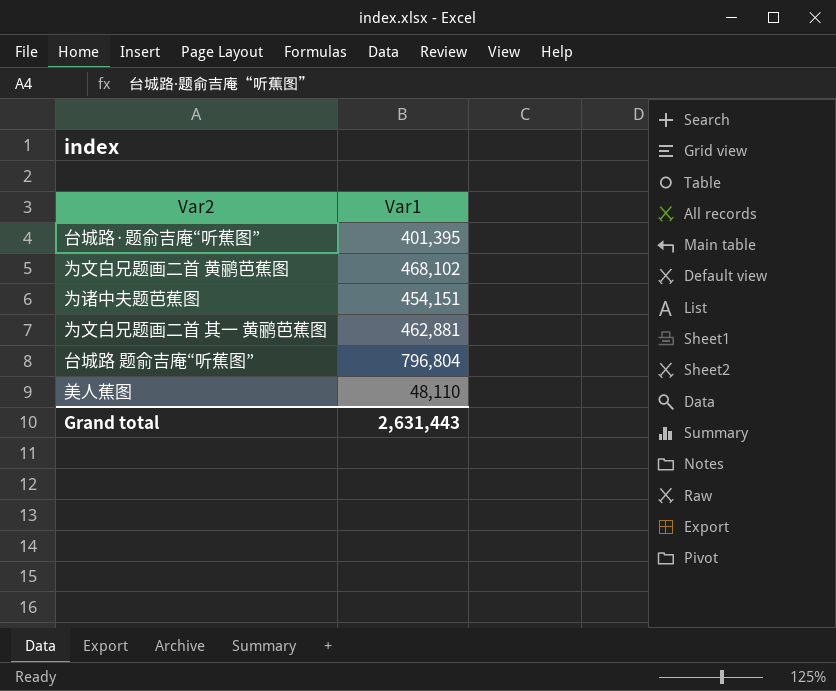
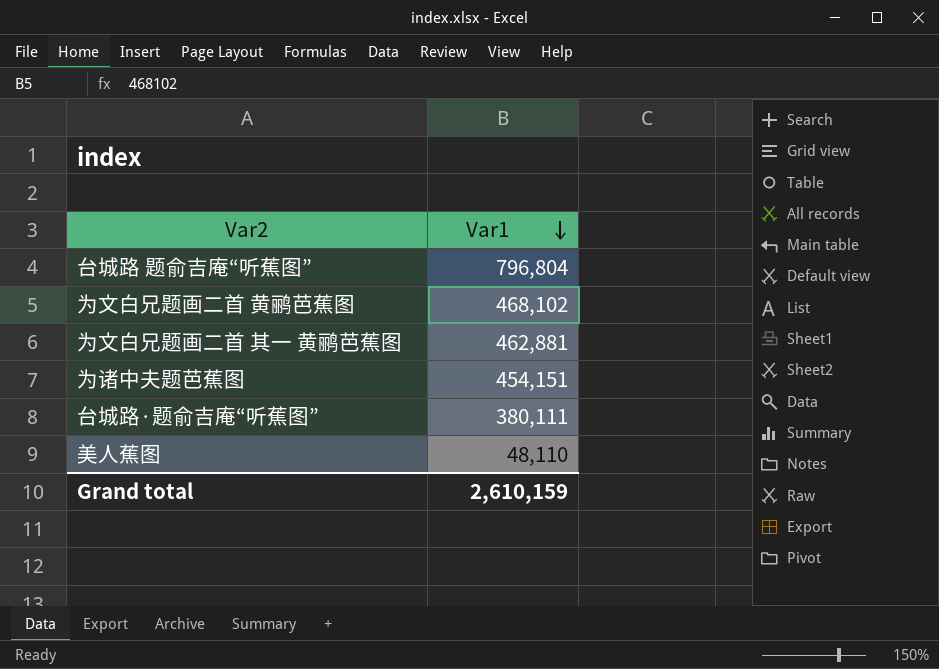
row order: none -> Var1 descending
台城路·题俞吉庵“听蕉图” | Var1: 401,395 -> 380,111
Grand total | Var1: 2,631,443 -> 2,610,159

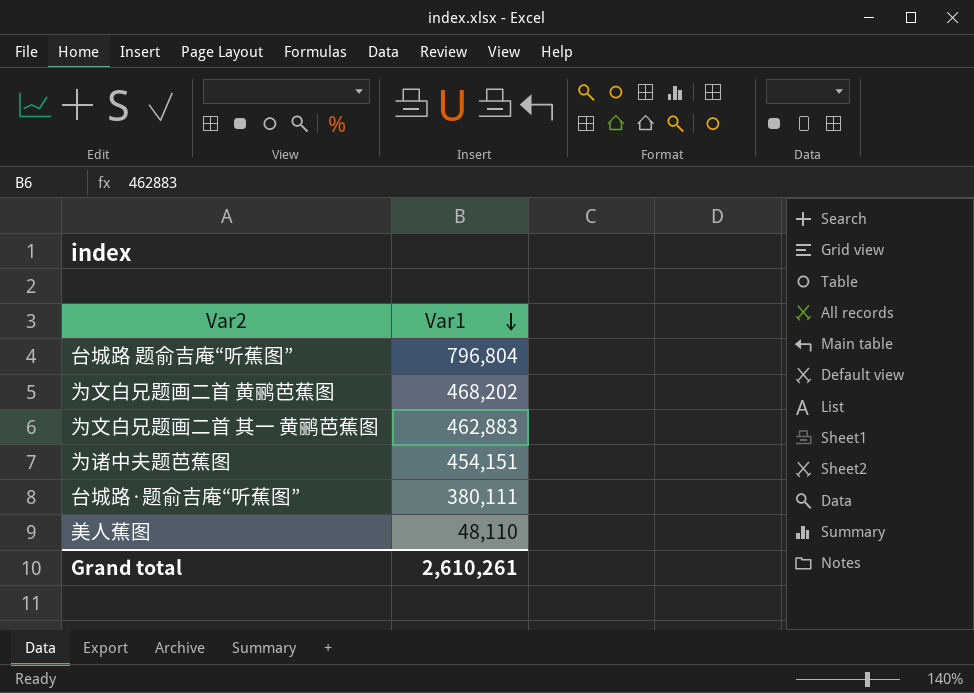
为文白兄题画二首 黄鹂芭蕉图 | Var1: 468,102 -> 468,202
为文白兄题画二首 其一 黄鹂芭蕉图 | Var1: 462,881 -> 462,883
Grand total | Var1: 2,610,159 -> 2,610,261

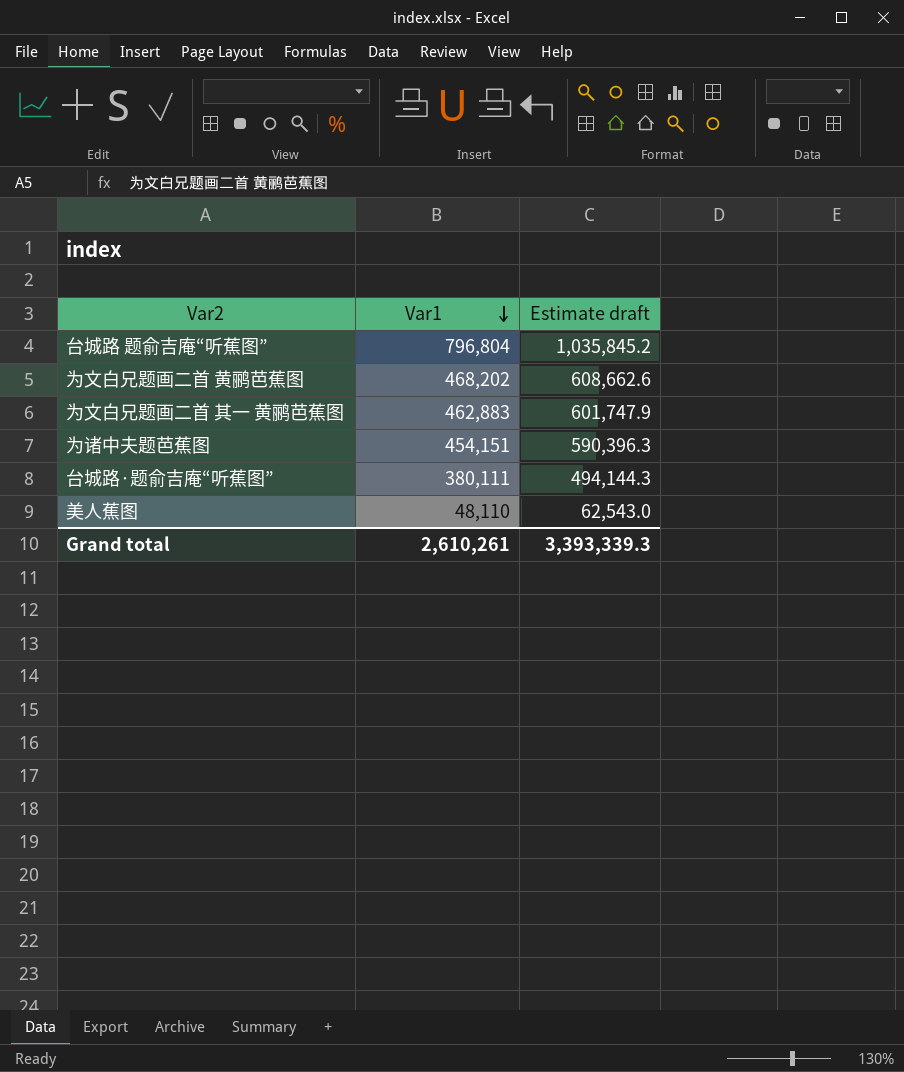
column Estimate draft | formula: none -> [Var1] * 1.3

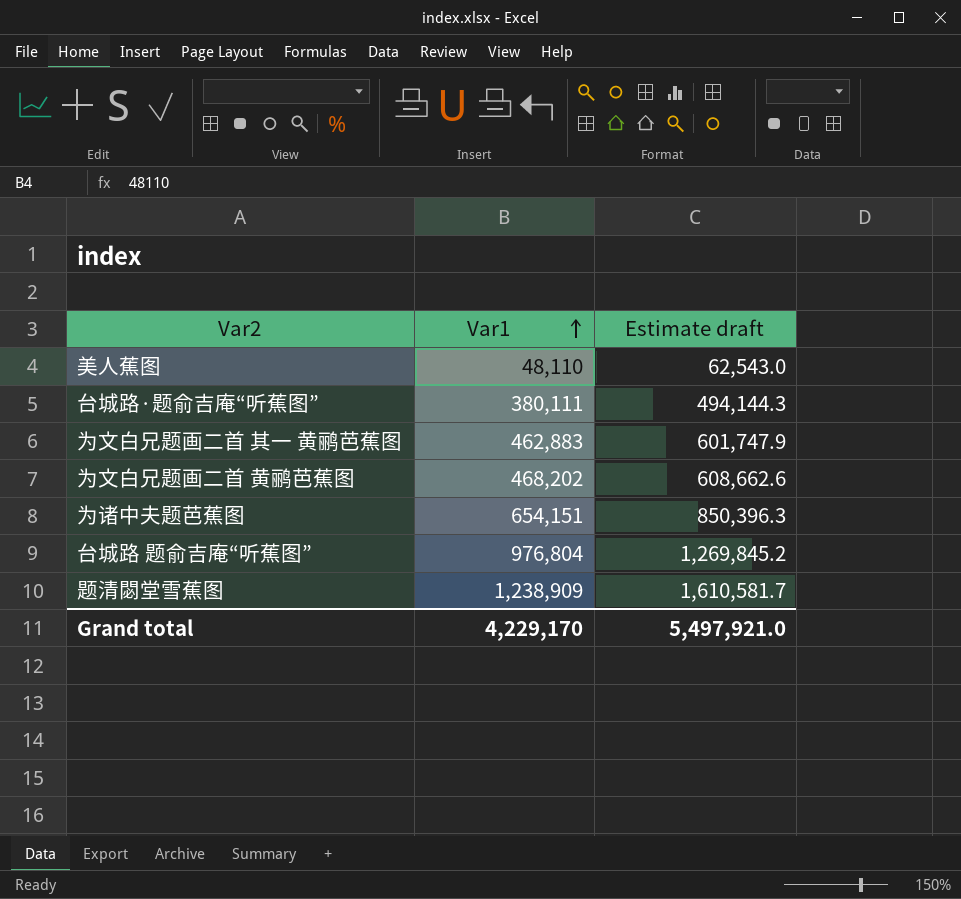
row order: Var1 descending -> Var1 ascending
为诸中夫题芭蕉图 | Var1: 454,151 -> 654,151
为诸中夫题芭蕉图 | Estimate draft: 590,396.3 -> 850,396.3
台城路 题俞吉庵“听蕉图” | Var1: 796,804 -> 976,804
台城路 题俞吉庵“听蕉图” | Estimate draft: 1,035,845.2 -> 1,269,845.2
row 题清閟堂雪蕉图: none -> 1,238,909 | 1,610,581.7
Grand total | Var1: 2,610,261 -> 4,229,170
Grand total | Estimate draft: 3,393,339.3 -> 5,497,921.0

